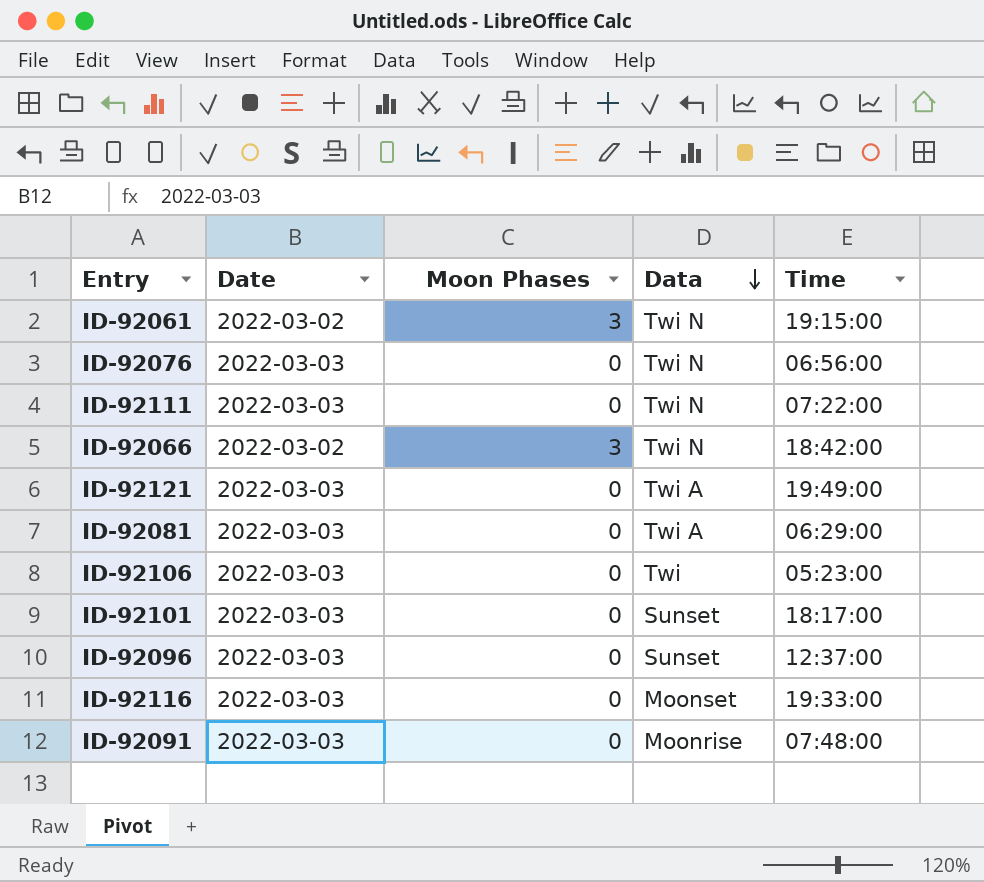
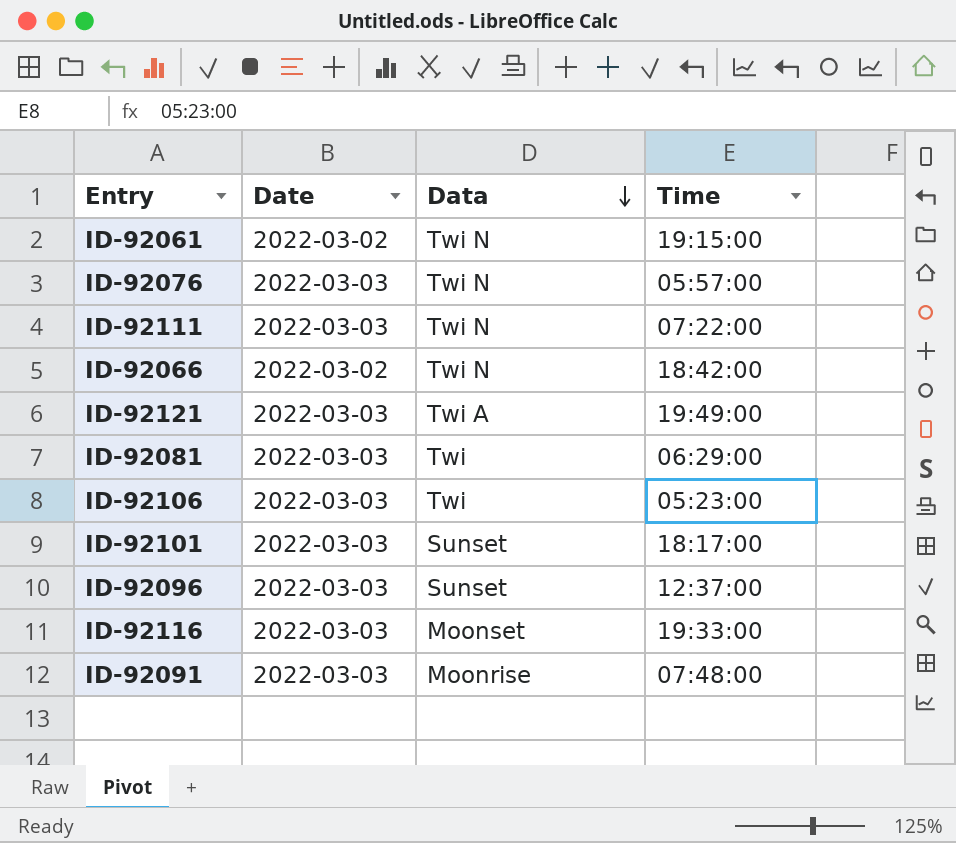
column Moon Phases | position: 3 -> none
ID-92076 | Time: 06:56:00 -> 05:57:00
ID-92081 | Data: Twi A -> Twi

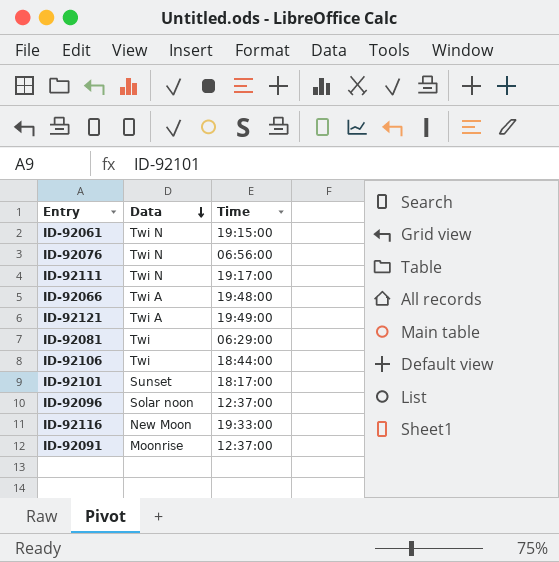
column Date | position: 2 -> none
ID-92076 | Time: 05:57:00 -> 06:56:00
ID-92111 | Time: 07:22:00 -> 19:17:00
ID-92066 | Data: Twi N -> Twi A
ID-92066 | Time: 18:42:00 -> 19:48:00
ID-92106 | Time: 05:23:00 -> 18:44:00
ID-92096 | Data: Sunset -> Solar noon
ID-92116 | Data: Moonset -> New Moon
ID-92091 | Time: 07:48:00 -> 12:37:00

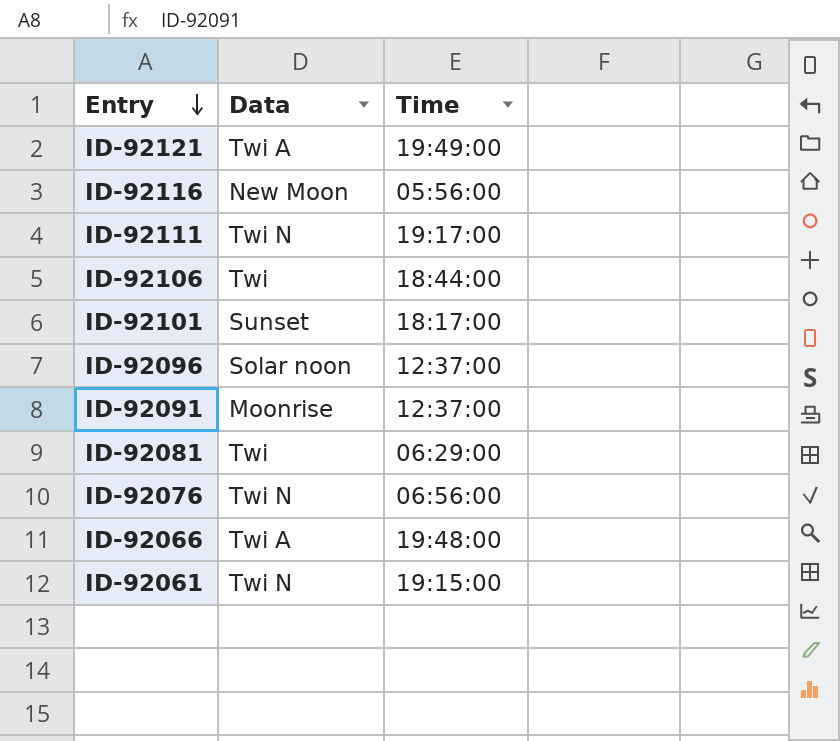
row order: Data descending -> Entry descending
ID-92116 | Time: 19:33:00 -> 05:56:00

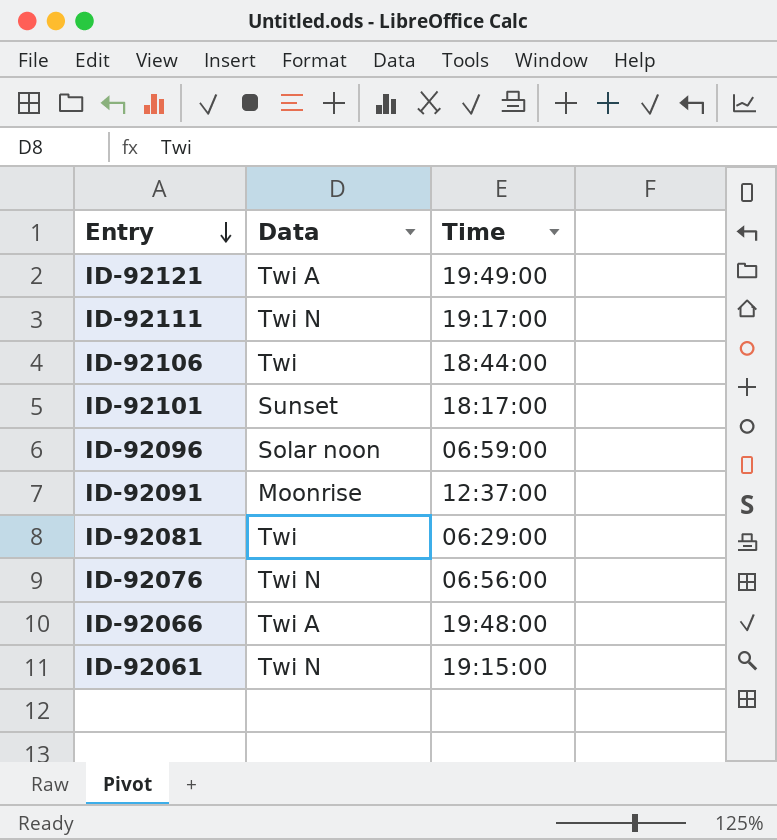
row ID-92116: New Moon | 05:56:00 -> none
ID-92096 | Time: 12:37:00 -> 06:59:00

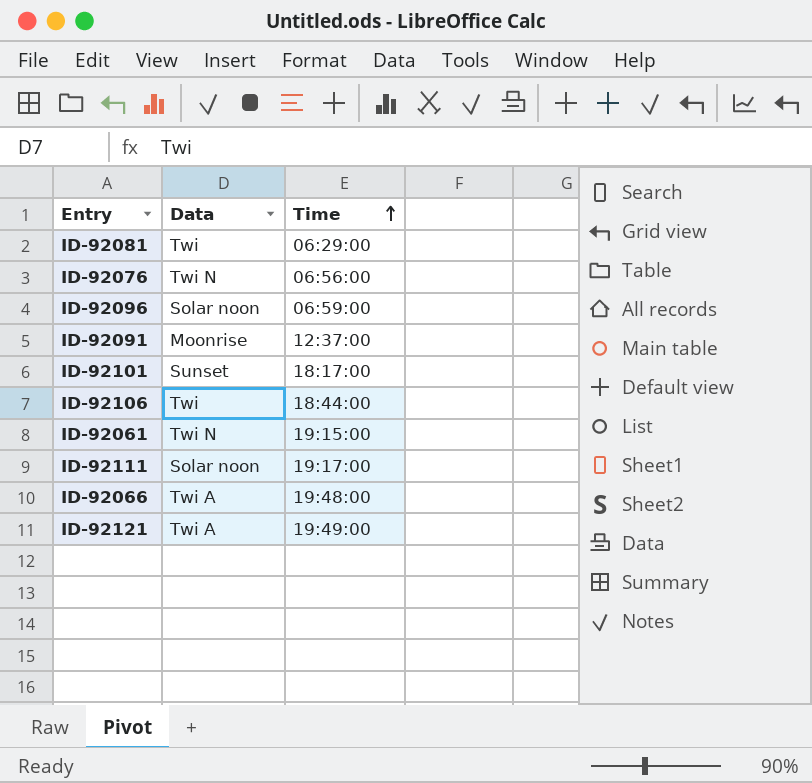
row order: Entry descending -> Time ascending
ID-92111 | Data: Twi N -> Solar noon

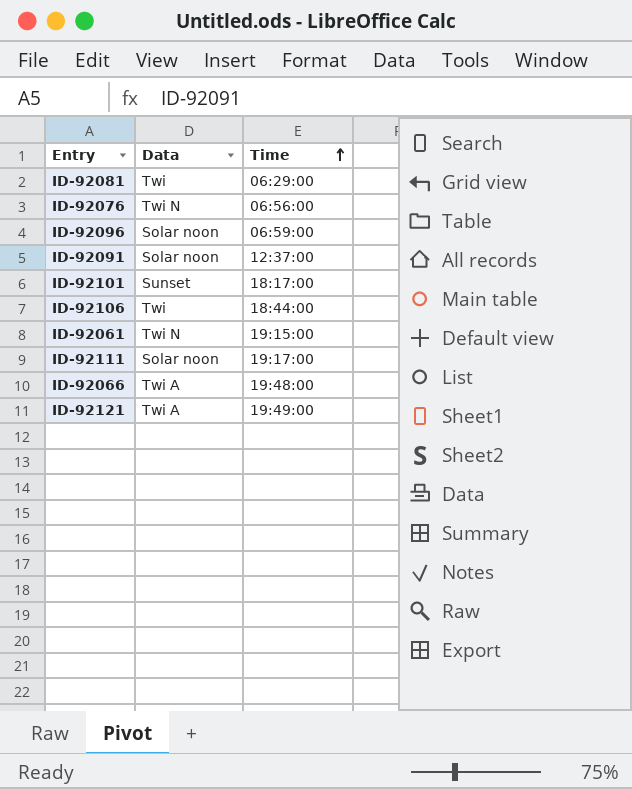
ID-92091 | Data: Moonrise -> Solar noon

